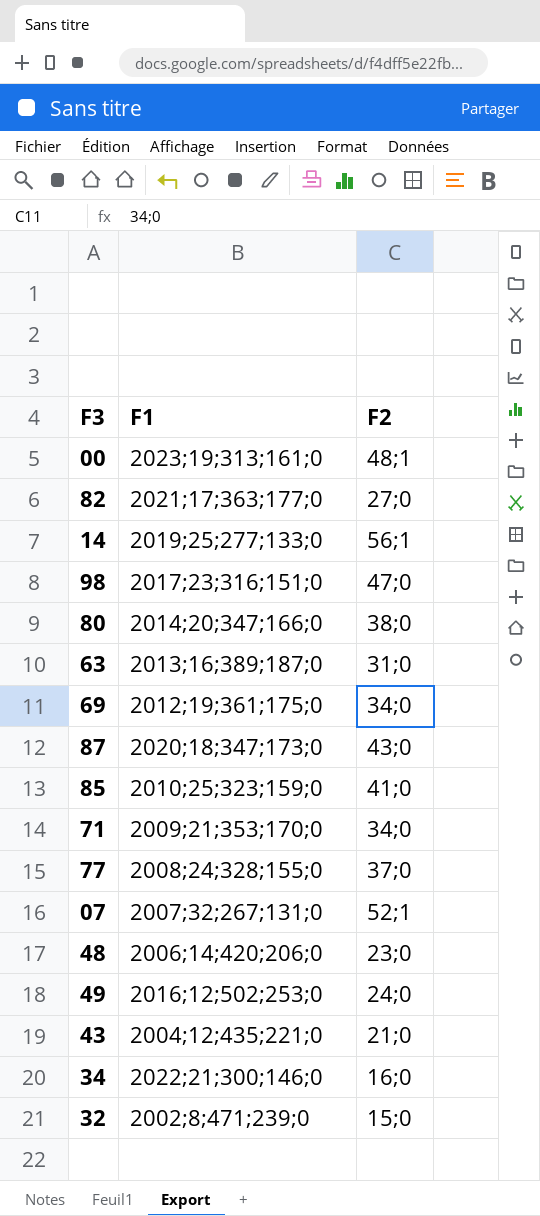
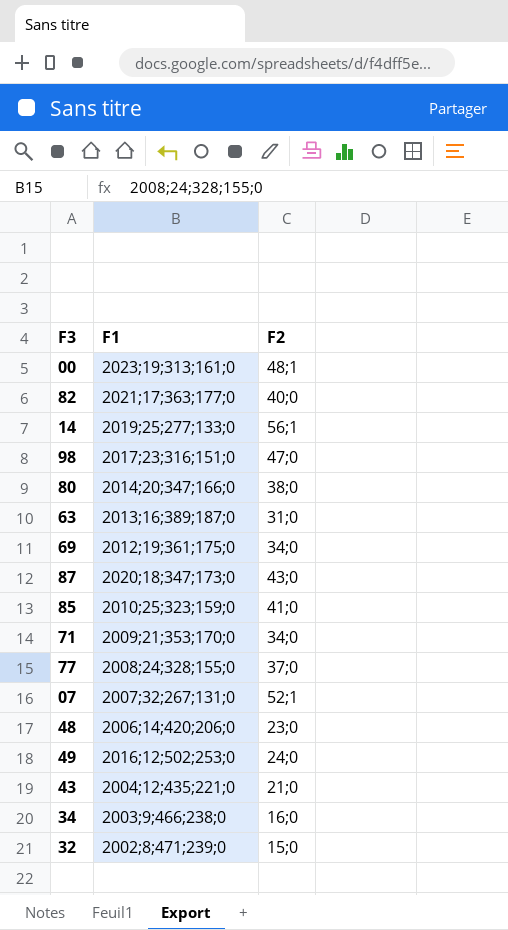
82 | F2: 27;0 -> 40;0
34 | F1: 2022;21;300;146;0 -> 2003;9;466;238;0

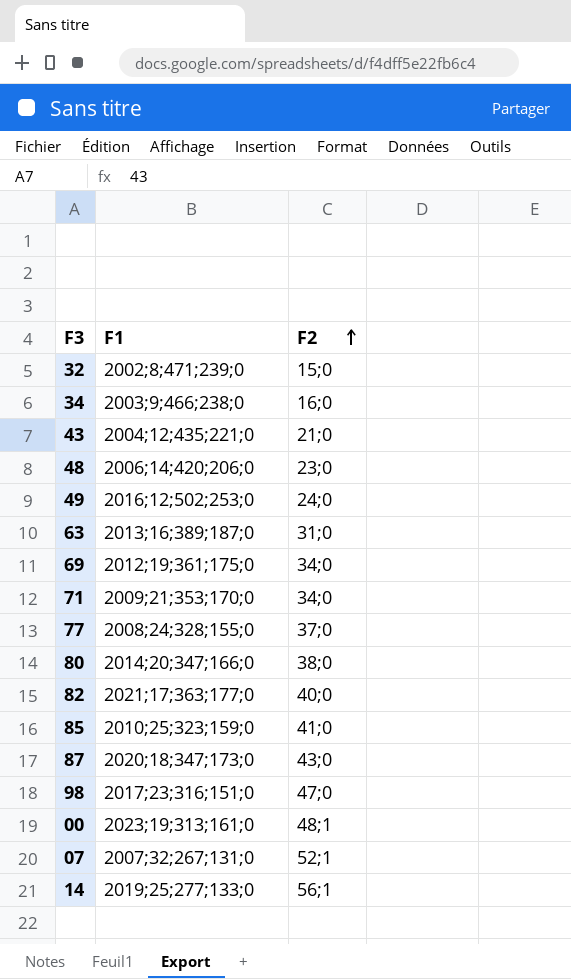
row order: none -> F2 ascending

